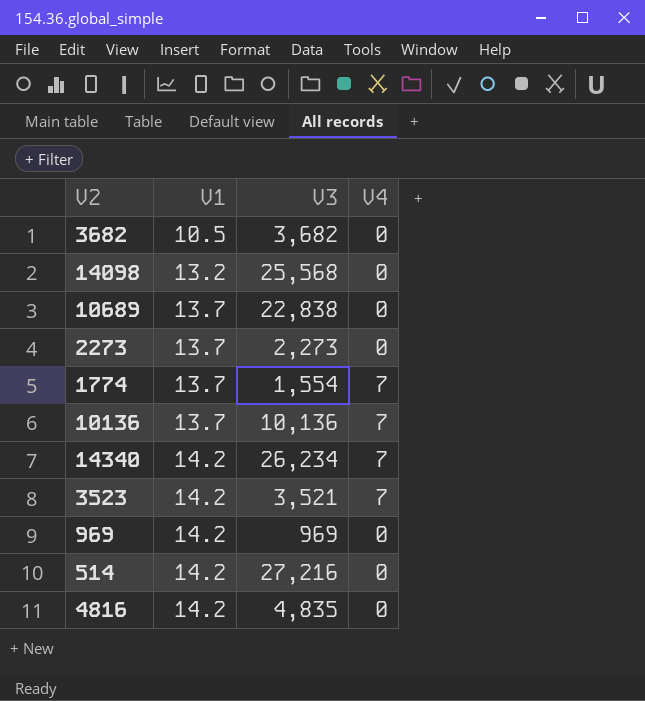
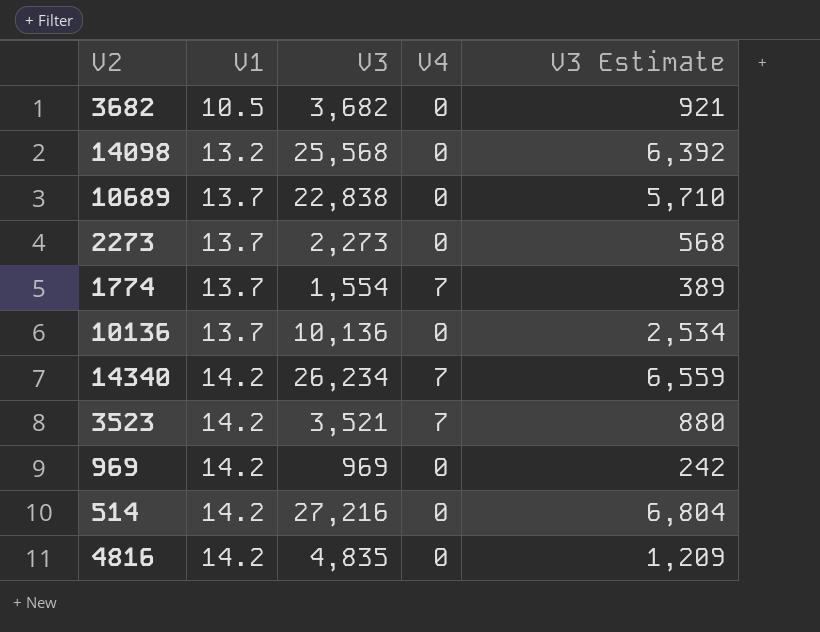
column V3 Estimate | formula: none -> [V3] * 0.25
10136 | V4: 7 -> 0

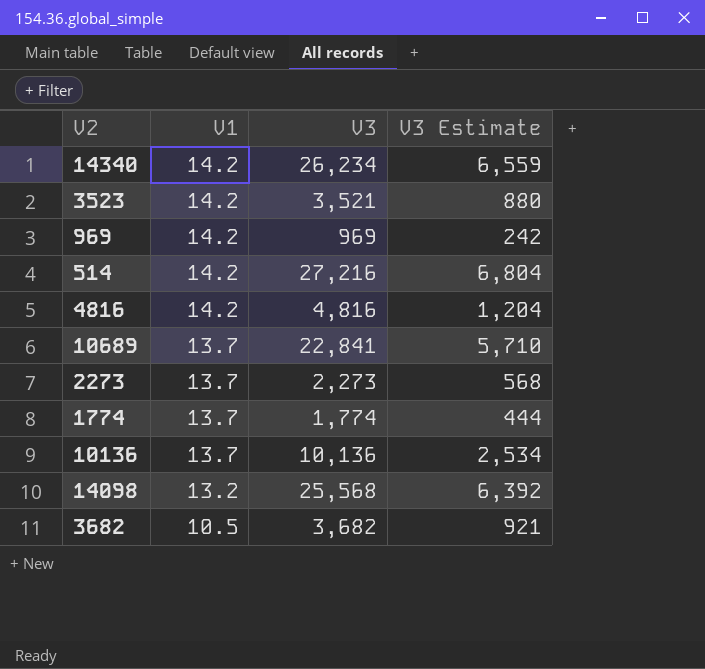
row order: V1 ascending -> V1 descending
column V4 | position: 4 -> none
4816 | V3: 4,835 -> 4,816
4816 | V3 Estimate: 1,209 -> 1,204
10689 | V3: 22,838 -> 22,841
1774 | V3: 1,554 -> 1,774
1774 | V3 Estimate: 389 -> 444

